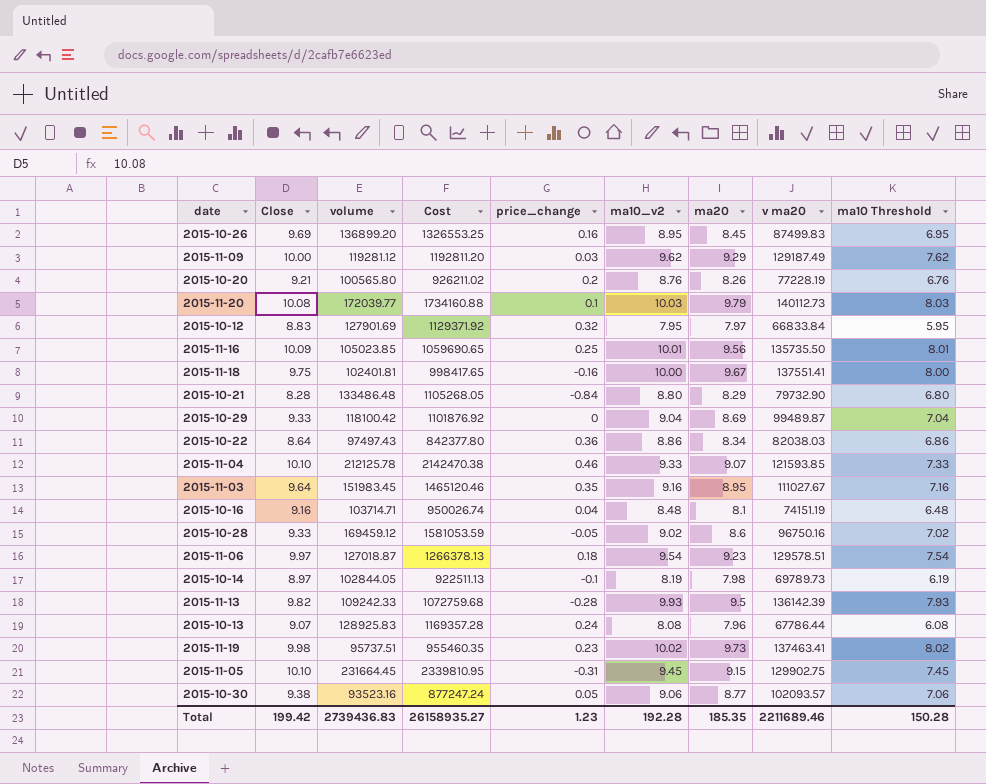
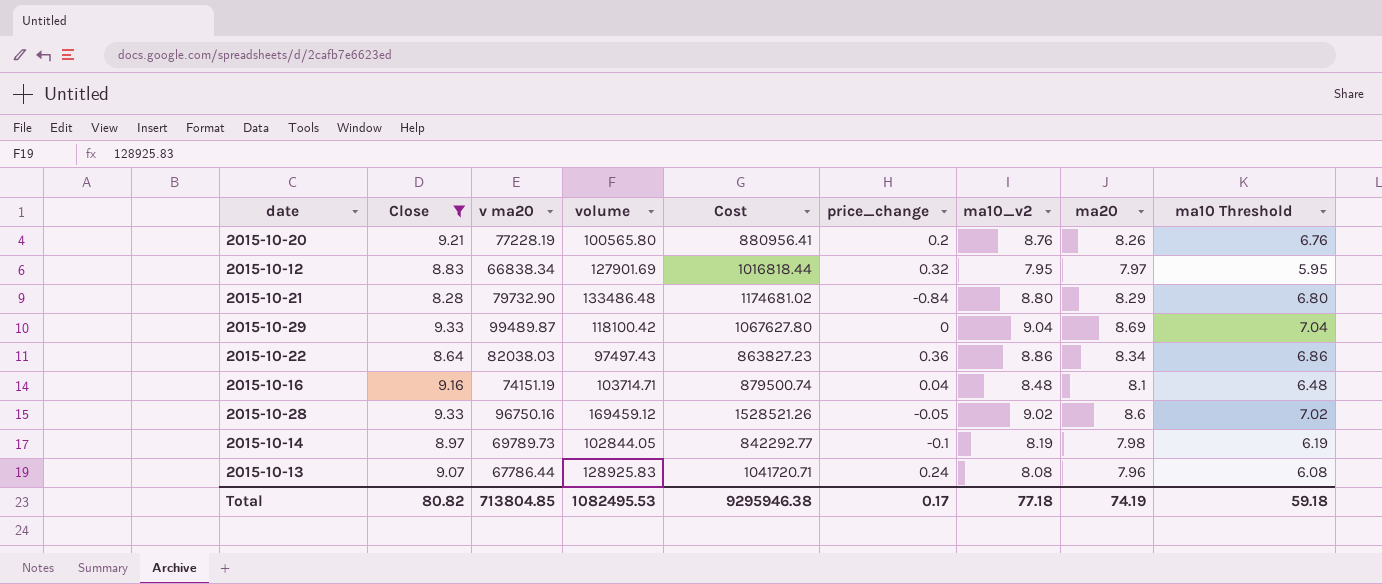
filter: none -> Close <= 9.33
column v ma20 | position: 8 -> 3
column Cost | formula: [Close] * [volume] -> [volume] * [ma10_v2]
2015-10-12 | v ma20: 66833.84 -> 66838.34
Total | Close: 199.42 -> 80.82
Total | v ma20: 2211689.46 -> 713804.85
Total | volume: 2739436.83 -> 1082495.53
Total | Cost: 26158935.27 -> 9295946.38
Total | price_change: 1.23 -> 0.17
Total | ma10_v2: 192.28 -> 77.18
Total | ma20: 185.35 -> 74.19
Total | ma10 Threshold: 150.28 -> 59.18

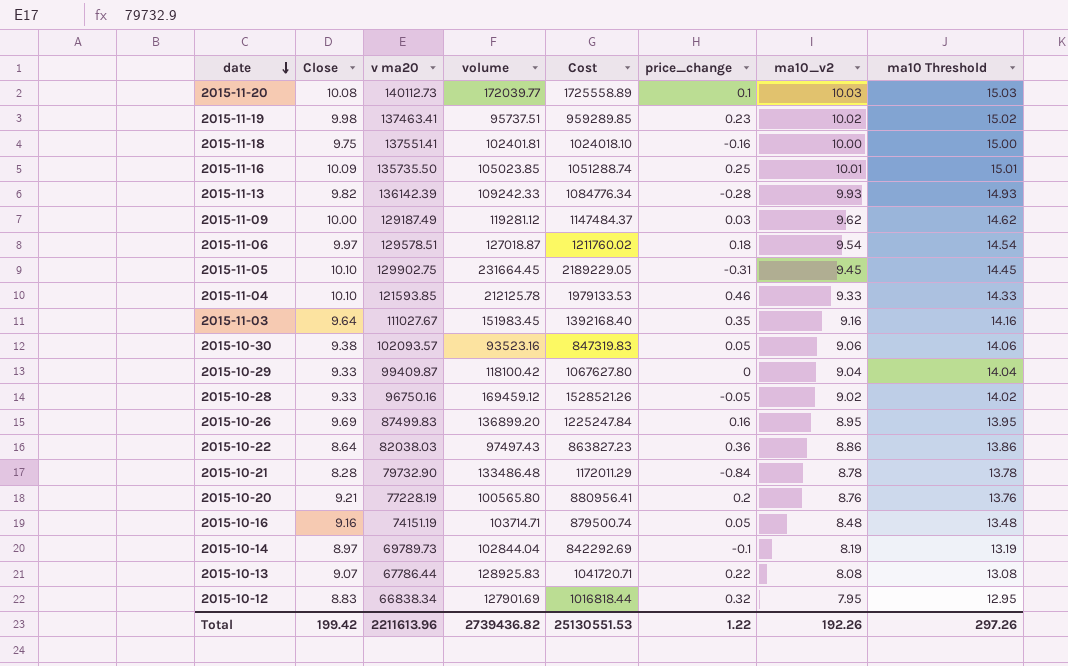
filter: Close <= 9.33 -> none
row order: none -> date descending
column ma20 | position: 8 -> none
column ma10 Threshold | formula: [ma10_v2] - 2 -> [ma10_v2] + 5
2015-10-29 | v ma20: 99489.87 -> 99409.87
2015-10-21 | Cost: 1174681.02 -> 1172011.29
2015-10-21 | ma10_v2: 8.80 -> 8.78
2015-10-16 | price_change: 0.04 -> 0.05
2015-10-14 | volume: 102844.05 -> 102844.04
2015-10-14 | Cost: 842292.77 -> 842292.69
2015-10-13 | price_change: 0.24 -> 0.22
Total | Close: 80.82 -> 199.42
Total | v ma20: 713804.85 -> 2211613.96
Total | volume: 1082495.53 -> 2739436.82
Total | Cost: 9295946.38 -> 25130551.53
Total | price_change: 0.17 -> 1.22
Total | ma10_v2: 77.18 -> 192.26
Total | ma10 Threshold: 59.18 -> 297.26

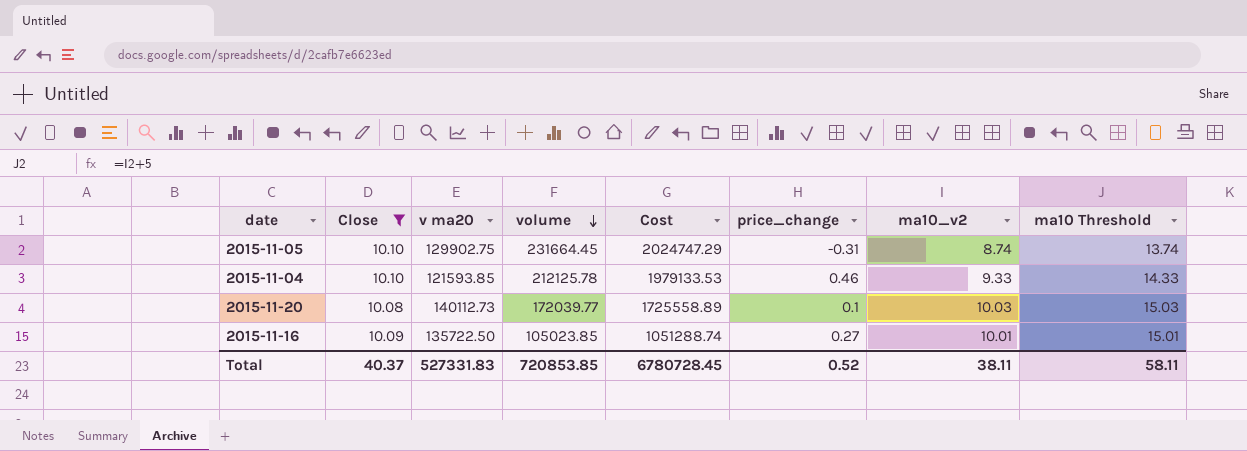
filter: none -> Close >= 10.08
row order: date descending -> volume descending
2015-11-05 | Cost: 2189229.05 -> 2024747.29
2015-11-05 | ma10_v2: 9.45 -> 8.74
2015-11-05 | ma10 Threshold: 14.45 -> 13.74
2015-11-16 | v ma20: 135735.50 -> 135722.50
2015-11-16 | price_change: 0.25 -> 0.27
Total | Close: 199.42 -> 40.37
Total | v ma20: 2211613.96 -> 527331.83
Total | volume: 2739436.82 -> 720853.85
Total | Cost: 25130551.53 -> 6780728.45
Total | price_change: 1.22 -> 0.52
Total | ma10_v2: 192.26 -> 38.11
Total | ma10 Threshold: 297.26 -> 58.11

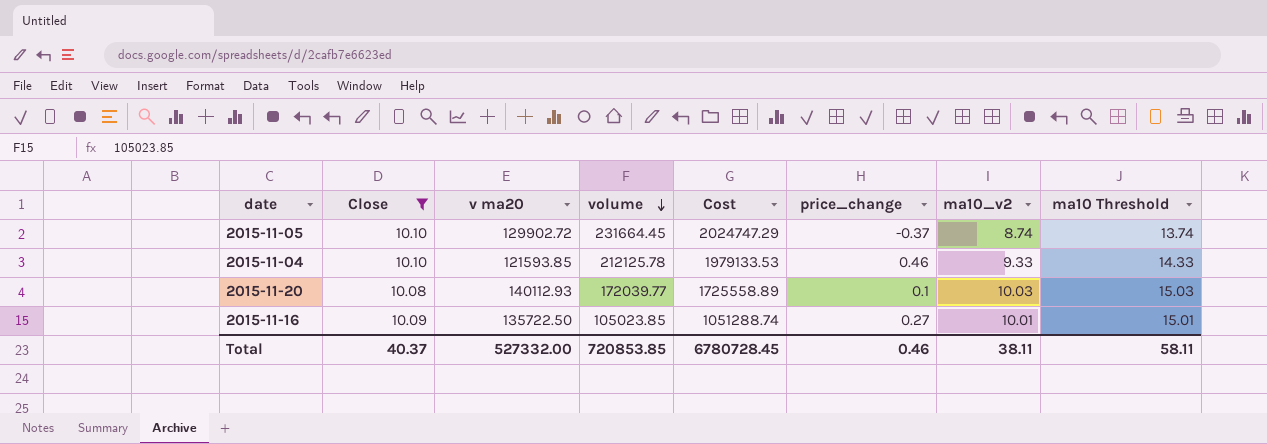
2015-11-05 | v ma20: 129902.75 -> 129902.72
2015-11-05 | price_change: -0.31 -> -0.37
2015-11-20 | v ma20: 140112.73 -> 140112.93
Total | v ma20: 527331.83 -> 527332.00
Total | price_change: 0.52 -> 0.46

